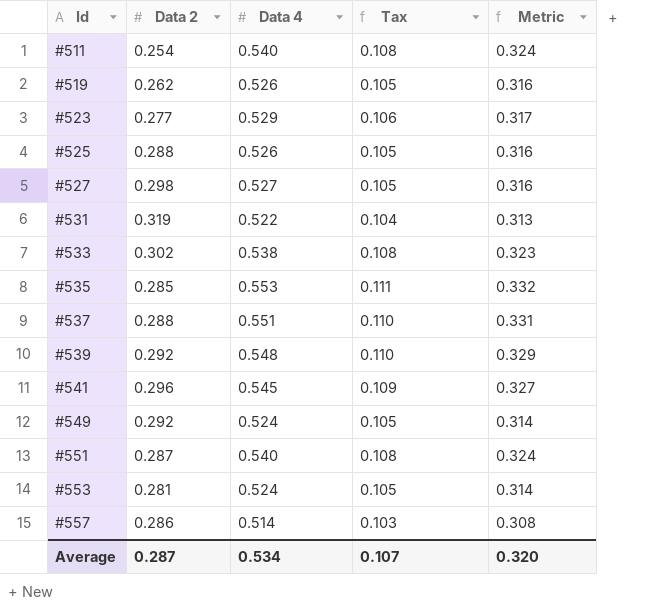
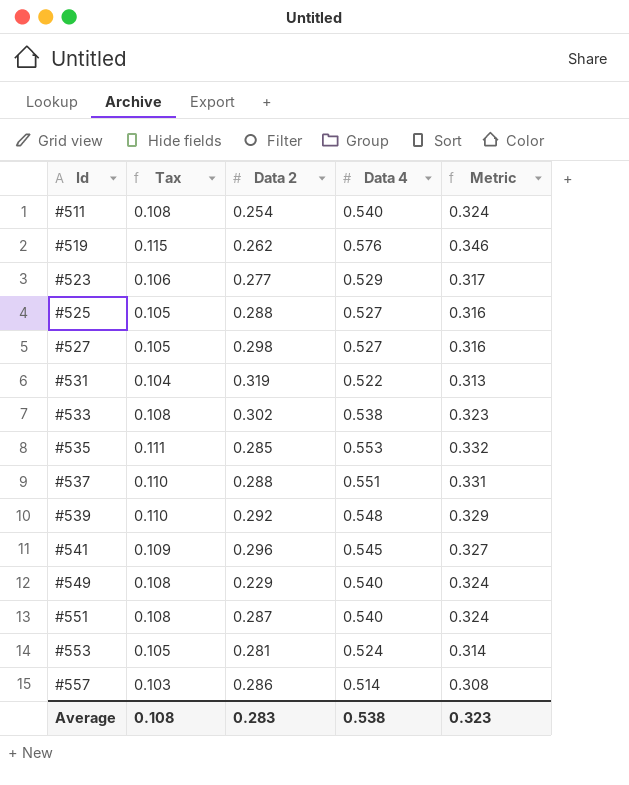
column Tax | position: 4 -> 2
#519 | Tax: 0.105 -> 0.115
#519 | Data 4: 0.526 -> 0.576
#519 | Metric: 0.316 -> 0.346
#525 | Data 4: 0.526 -> 0.527
#549 | Tax: 0.105 -> 0.108
#549 | Data 2: 0.292 -> 0.229
#549 | Data 4: 0.524 -> 0.540
#549 | Metric: 0.314 -> 0.324
Average | Tax: 0.107 -> 0.108
Average | Data 2: 0.287 -> 0.283
Average | Data 4: 0.534 -> 0.538
Average | Metric: 0.320 -> 0.323

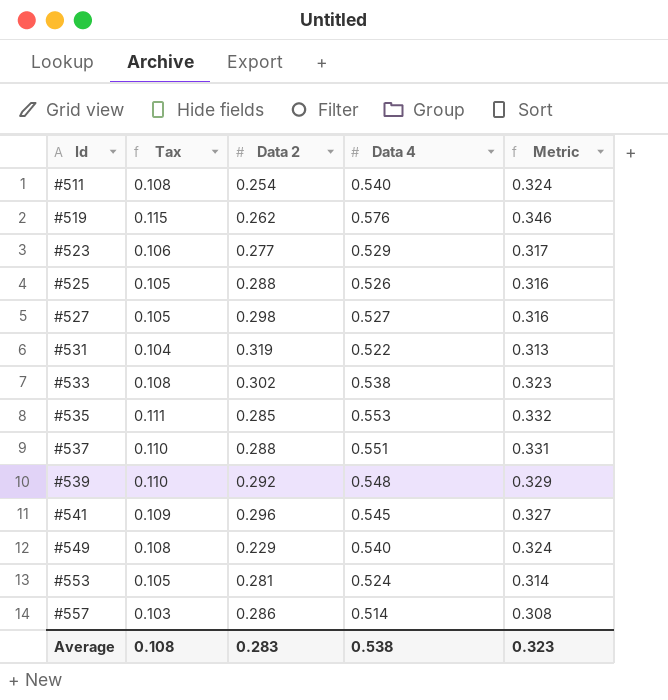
row #551: 0.108 | 0.287 | 0.540 | 0.324 -> none
#525 | Data 4: 0.527 -> 0.526

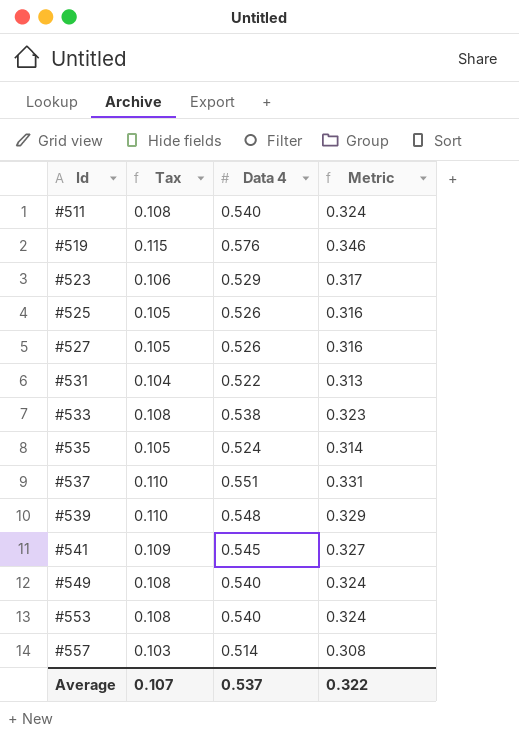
column Data 2 | position: 3 -> none
#527 | Data 4: 0.527 -> 0.526
#535 | Tax: 0.111 -> 0.105
#535 | Data 4: 0.553 -> 0.524
#535 | Metric: 0.332 -> 0.314
#553 | Tax: 0.105 -> 0.108
#553 | Data 4: 0.524 -> 0.540
#553 | Metric: 0.314 -> 0.324
Average | Tax: 0.108 -> 0.107
Average | Data 4: 0.538 -> 0.537
Average | Metric: 0.323 -> 0.322

